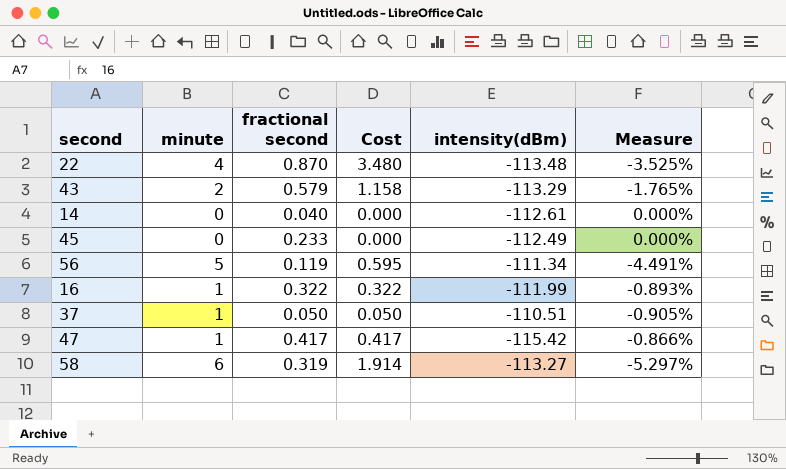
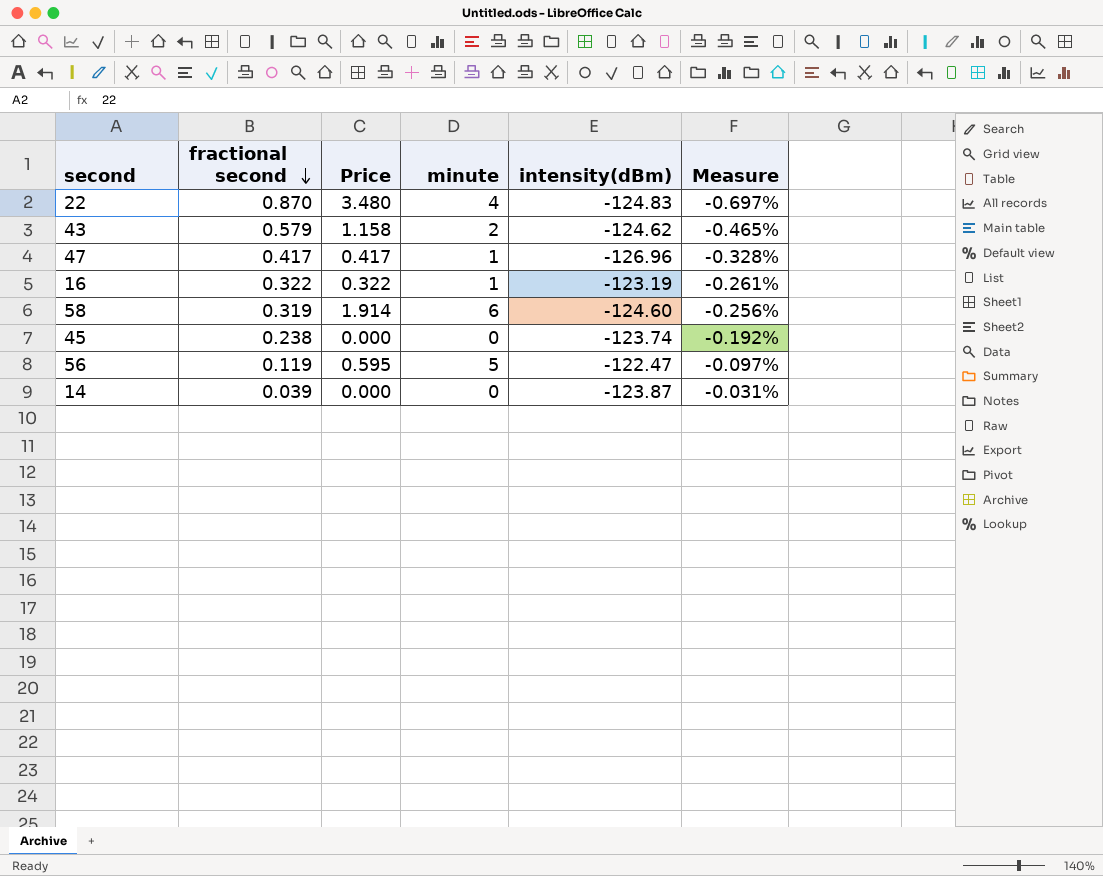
row order: none -> fractional second descending
column name: Cost -> Price
column minute | position: 2 -> 4
column Measure | formula: [minute] / [intensity(dBm)] -> [fractional second] / [intensity(dBm)]
row 37: 1 | 0.050 | 0.050 | -110.51 | -0.905% -> none
22 | intensity(dBm): -113.48 -> -124.83
43 | intensity(dBm): -113.29 -> -124.62
47 | intensity(dBm): -115.42 -> -126.96
16 | intensity(dBm): -111.99 -> -123.19
58 | intensity(dBm): -113.27 -> -124.60
45 | fractional second: 0.233 -> 0.238
45 | intensity(dBm): -112.49 -> -123.74
56 | intensity(dBm): -111.34 -> -122.47
14 | fractional second: 0.040 -> 0.039
14 | intensity(dBm): -112.61 -> -123.87

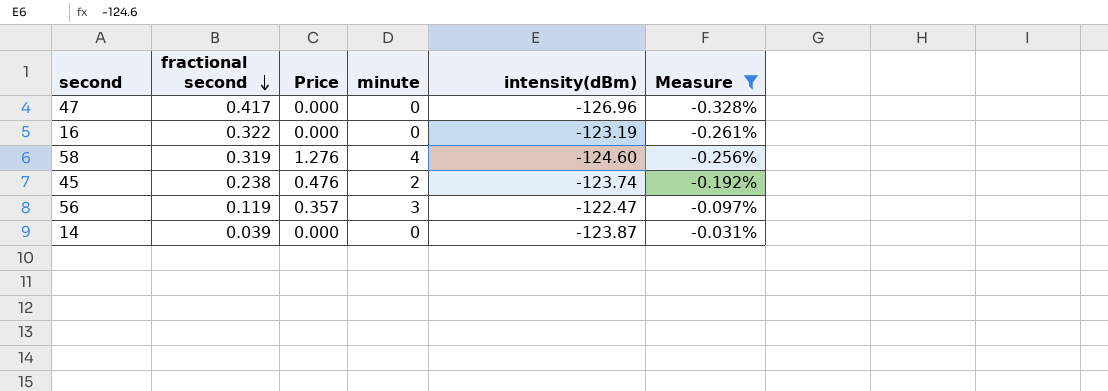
filter: none -> Measure >= -0.328%
47 | Price: 0.417 -> 0.000
47 | minute: 1 -> 0
16 | Price: 0.322 -> 0.000
16 | minute: 1 -> 0
58 | Price: 1.914 -> 1.276
58 | minute: 6 -> 4
45 | Price: 0.000 -> 0.476
45 | minute: 0 -> 2
56 | Price: 0.595 -> 0.357
56 | minute: 5 -> 3

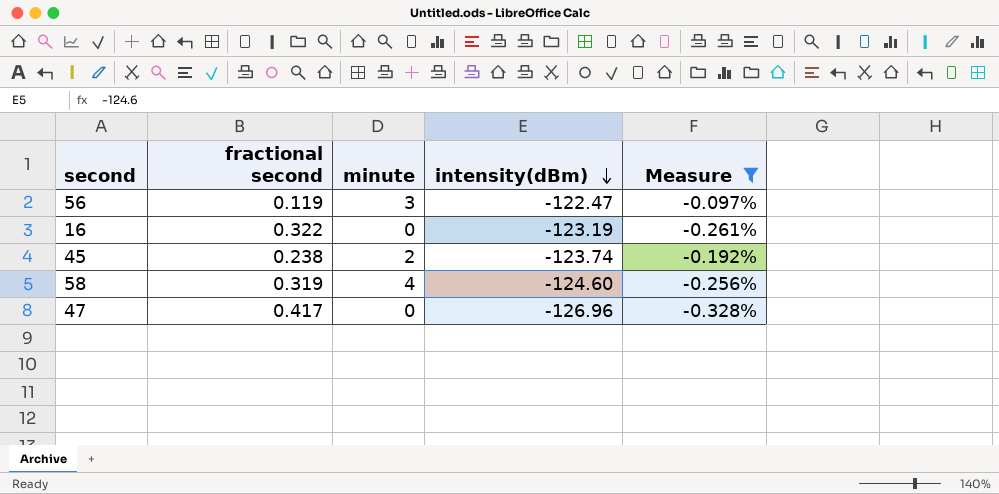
row order: fractional second descending -> intensity(dBm) descending
column Price | formula: [fractional second] * [minute] -> none
row 14: 0.039 | 0.000 | 0 | -123.87 | -0.031% -> none

